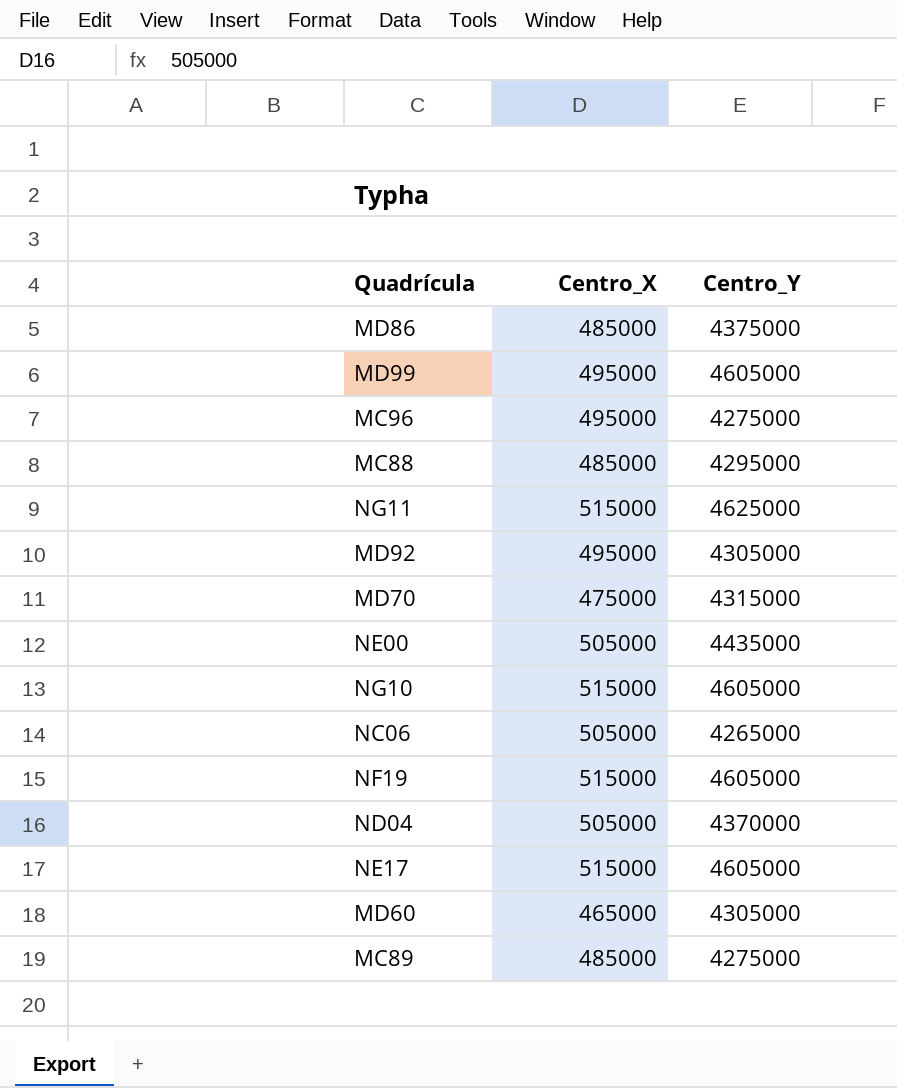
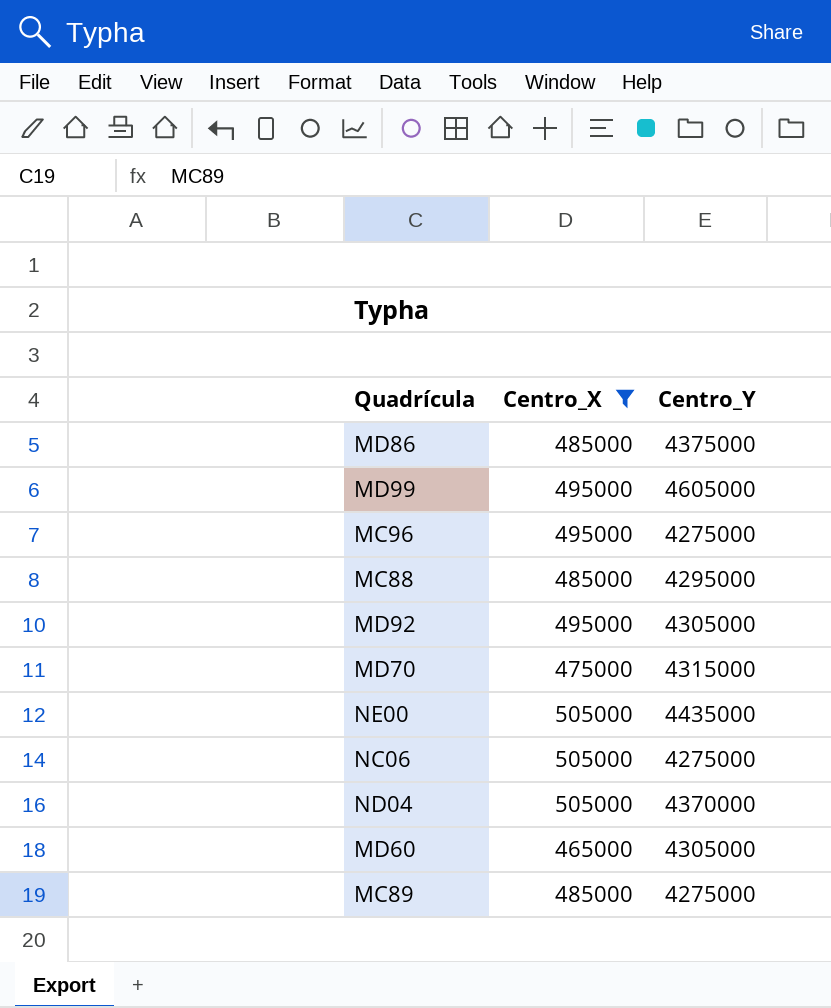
filter: none -> Centro_X != 515000
NC06 | Centro_Y: 4265000 -> 4275000

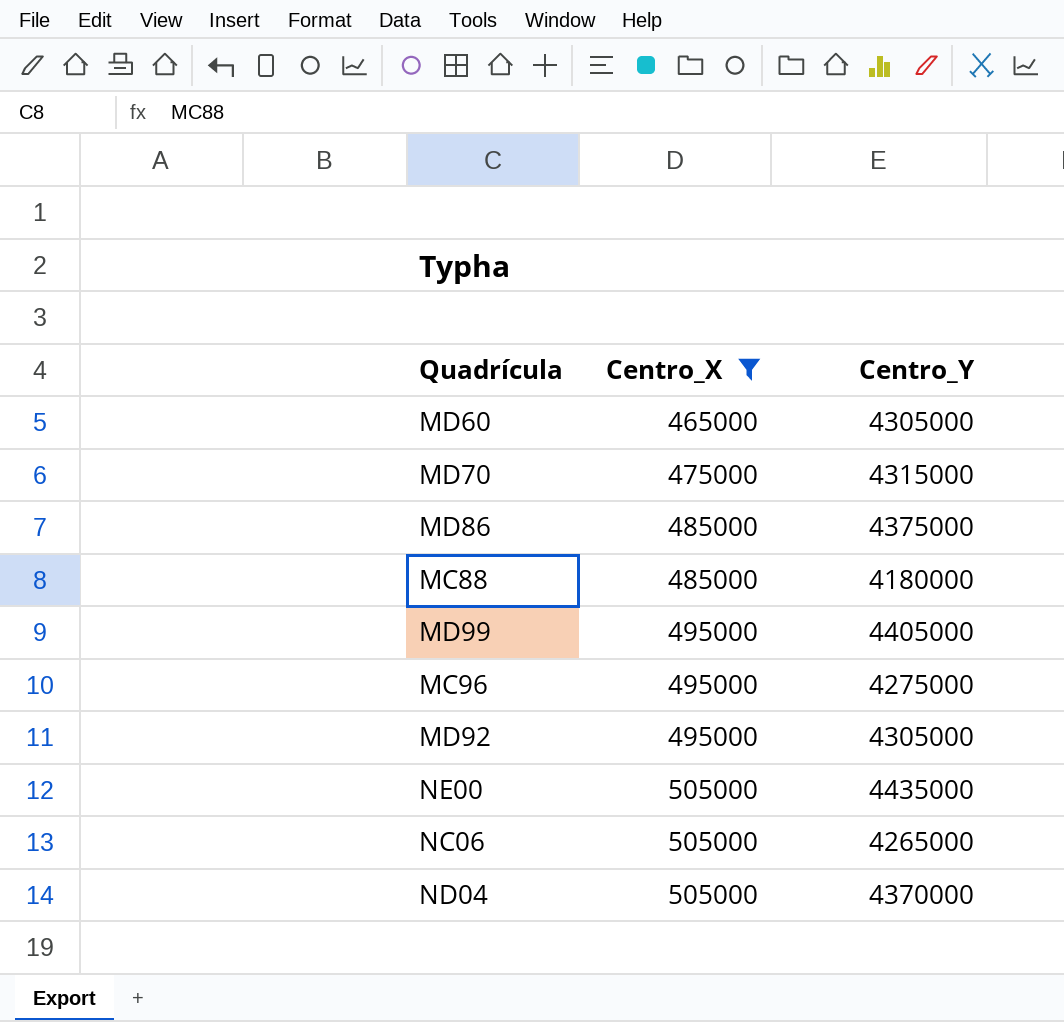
row order: none -> Centro_X ascending
row MC89: 485000 | 4275000 -> none
MC88 | Centro_Y: 4295000 -> 4180000
MD99 | Centro_Y: 4605000 -> 4405000
NC06 | Centro_Y: 4275000 -> 4265000

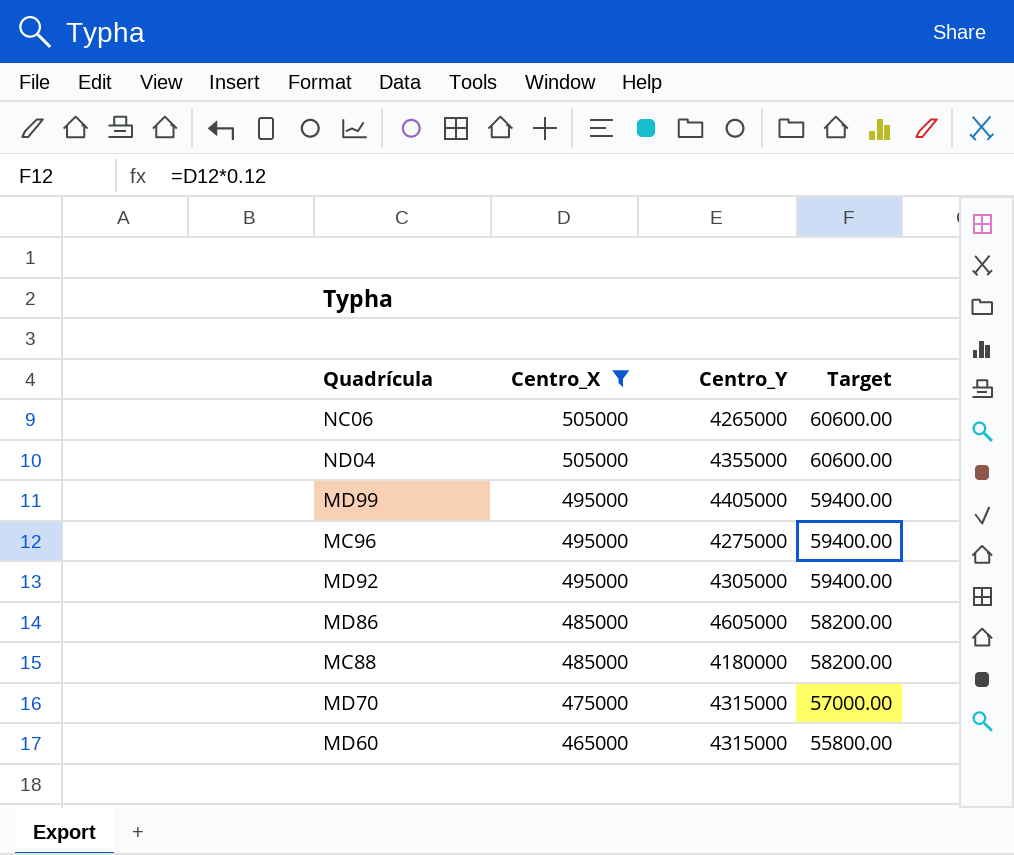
row order: Centro_X ascending -> Centro_X descending
column Target | formula: none -> [Centro_X] * 0.12
row NE00: 505000 | 4435000 -> none
ND04 | Centro_Y: 4370000 -> 4355000
MD86 | Centro_Y: 4375000 -> 4605000
MD60 | Centro_Y: 4305000 -> 4315000

